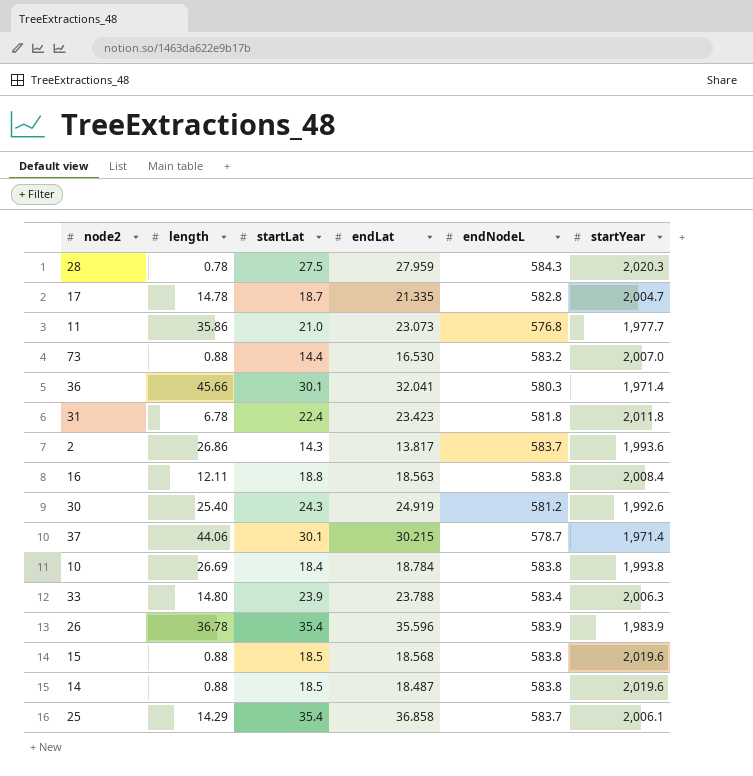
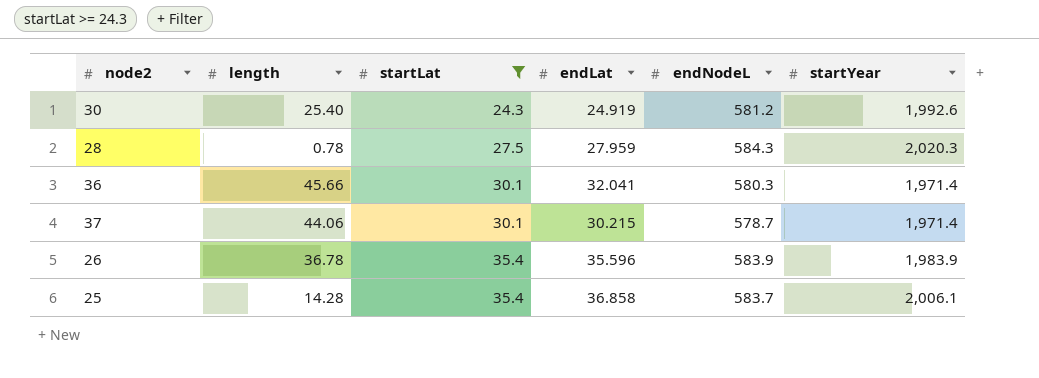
filter: none -> startLat >= 24.3
row order: none -> startLat ascending
25 | length: 14.29 -> 14.28

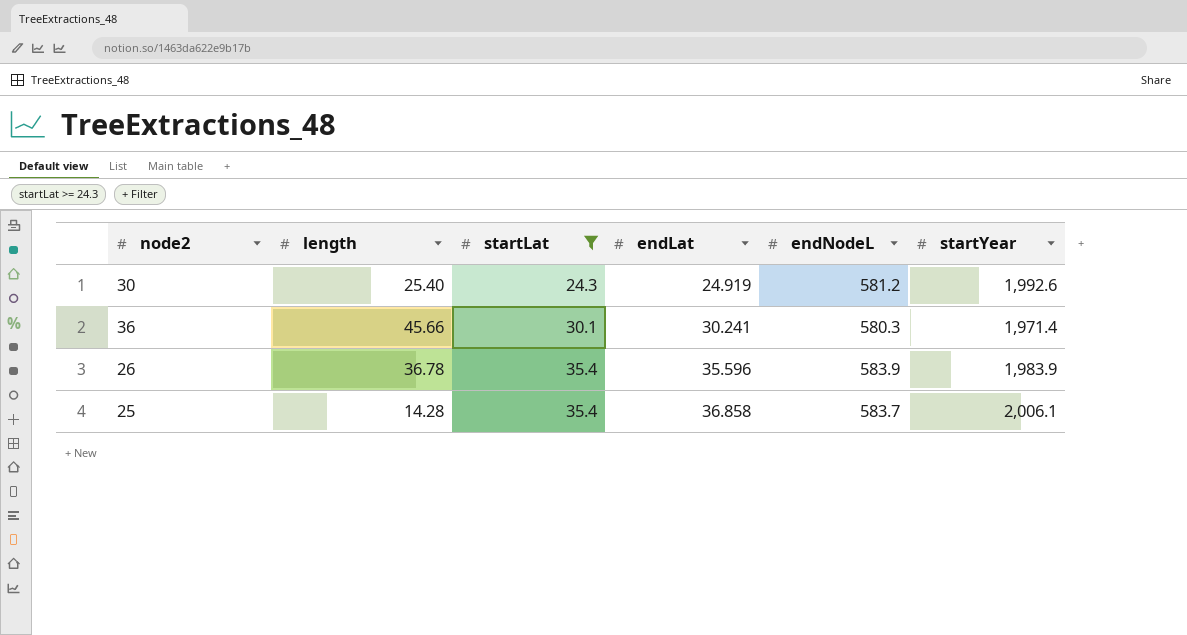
row 28: 0.78 | 27.5 | 27.959 | 584.3 | 2,020.3 -> none
row 37: 44.06 | 30.1 | 30.215 | 578.7 | 1,971.4 -> none
36 | endLat: 32.041 -> 30.241

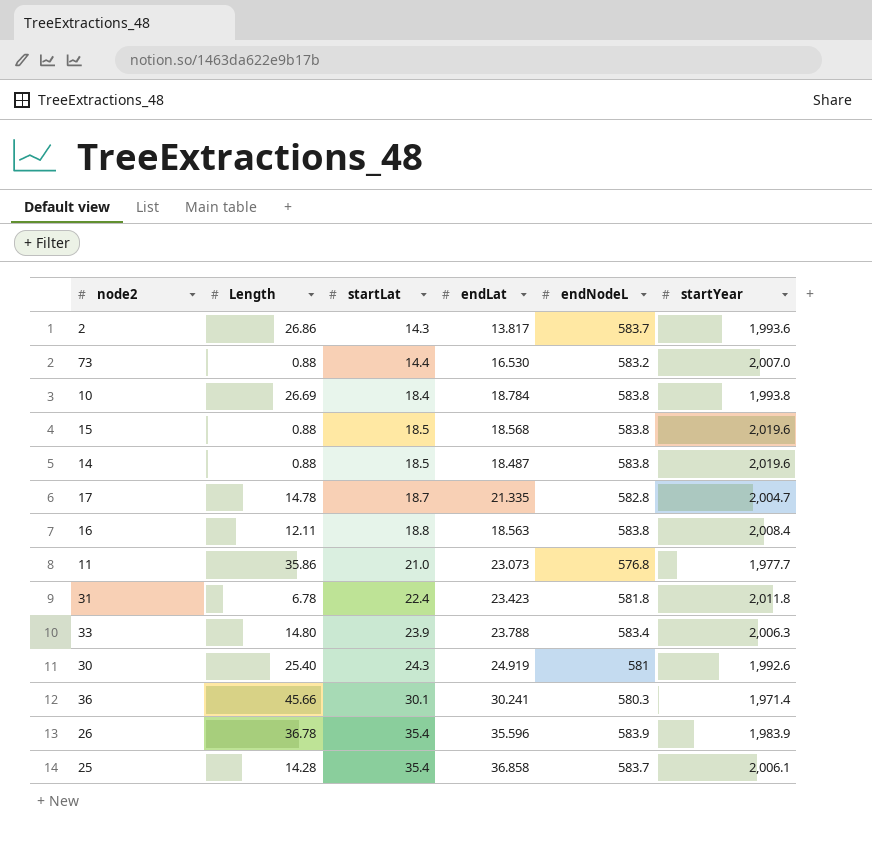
filter: startLat >= 24.3 -> none
column name: length -> Length
30 | endNodeL: 581.2 -> 581

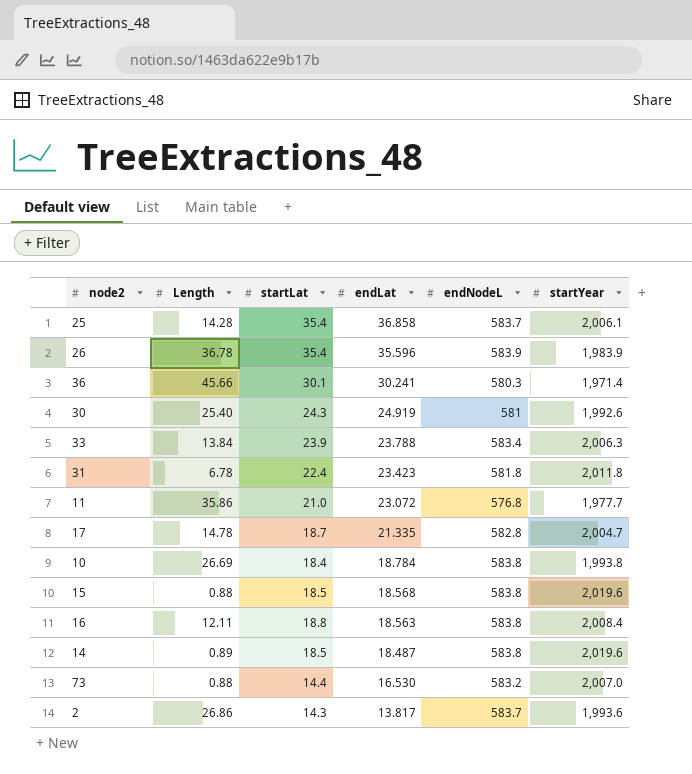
row order: startLat ascending -> endLat descending
33 | Length: 14.80 -> 13.84
11 | endLat: 23.073 -> 23.072
14 | Length: 0.88 -> 0.89

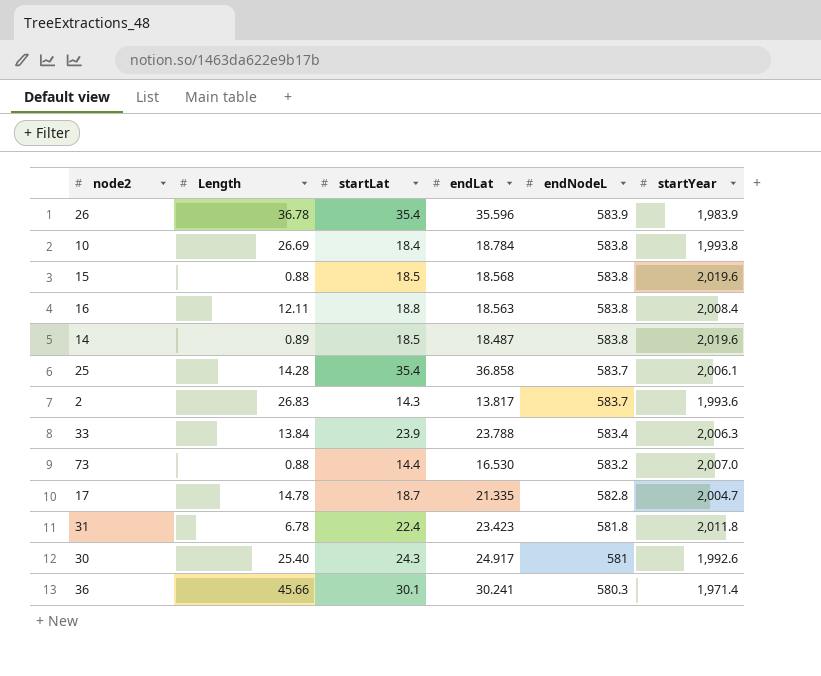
row order: endLat descending -> endNodeL descending
row 11: 35.86 | 21.0 | 23.072 | 576.8 | 1,977.7 -> none
2 | Length: 26.86 -> 26.83
30 | endLat: 24.919 -> 24.917

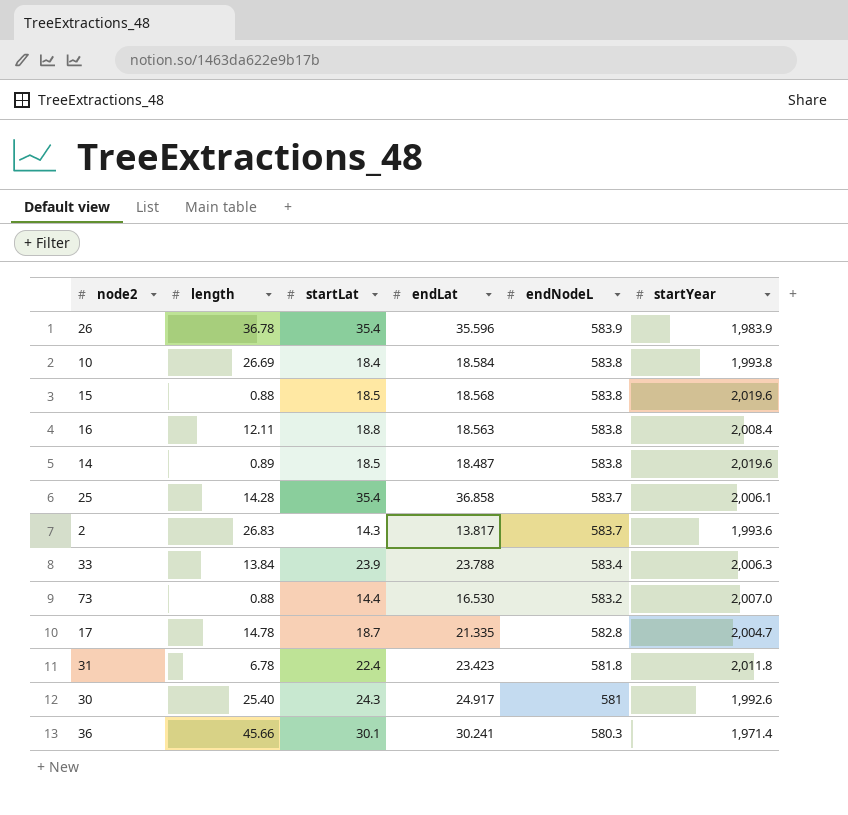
column name: Length -> length
10 | endLat: 18.784 -> 18.584

